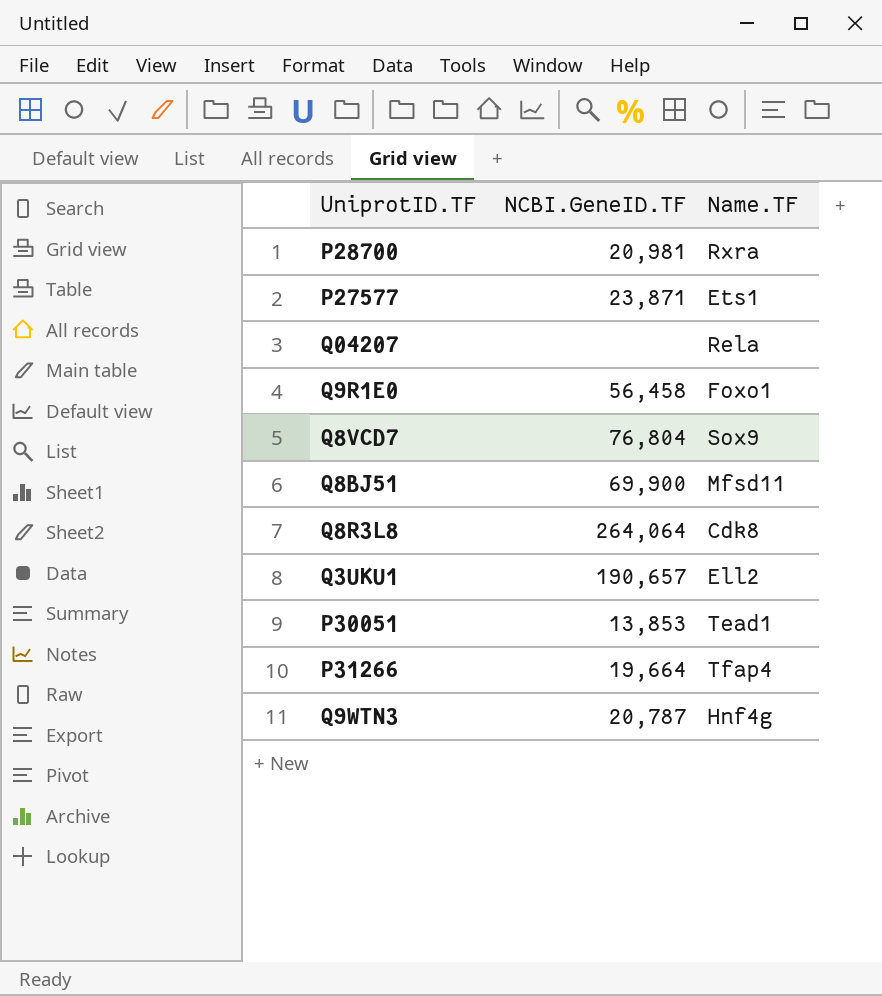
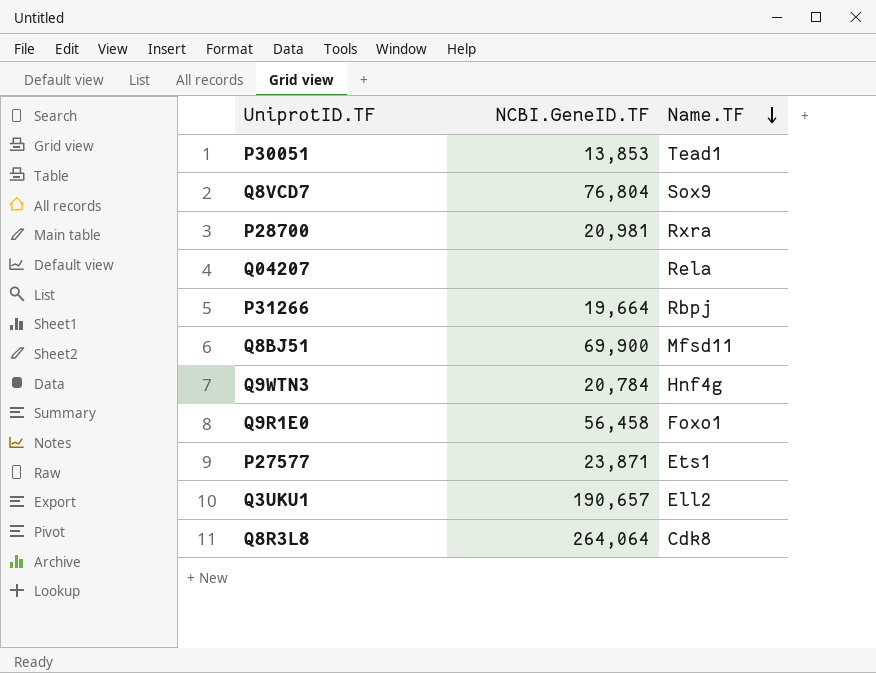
row order: none -> Name.TF descending
P31266 | Name.TF: Tfap4 -> Rbpj
Q9WTN3 | NCBI.GeneID.TF: 20,787 -> 20,784

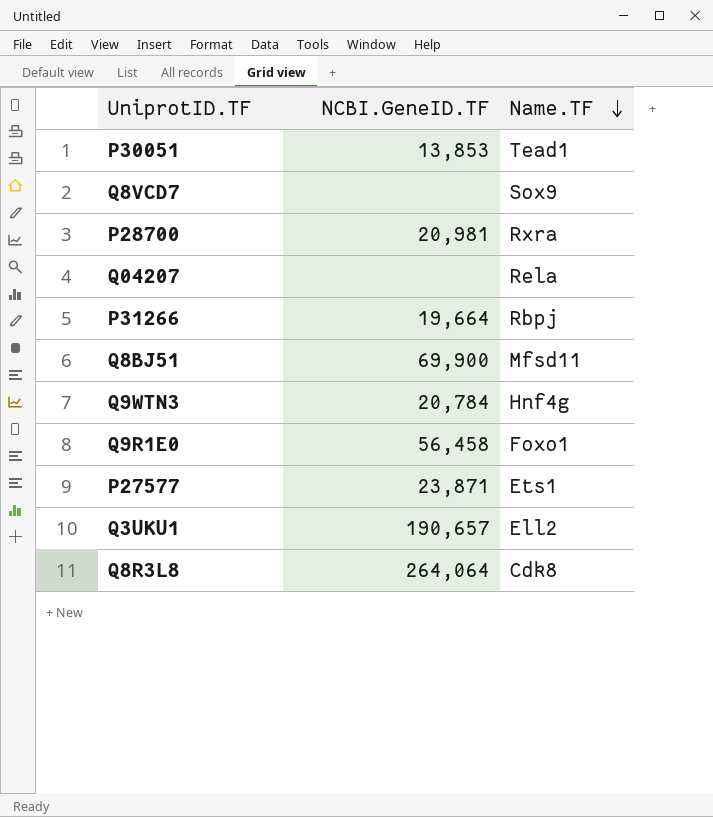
Q8VCD7 | NCBI.GeneID.TF: 76,804 -> none

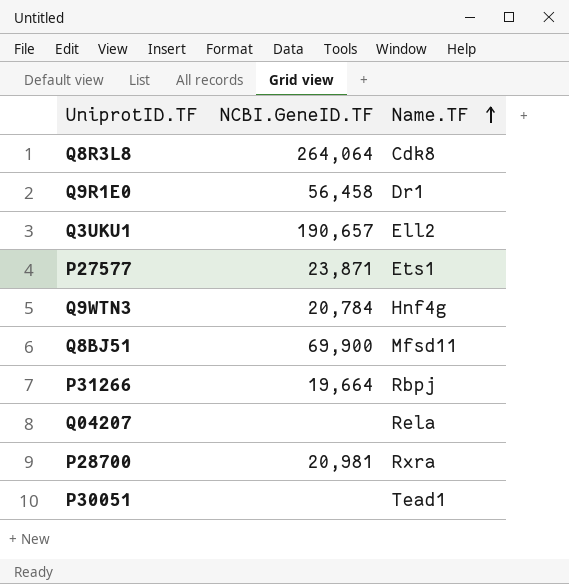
row order: Name.TF descending -> Name.TF ascending
row Q8VCD7: none | Sox9 -> none
Q9R1E0 | Name.TF: Foxo1 -> Dr1
P30051 | NCBI.GeneID.TF: 13,853 -> none

